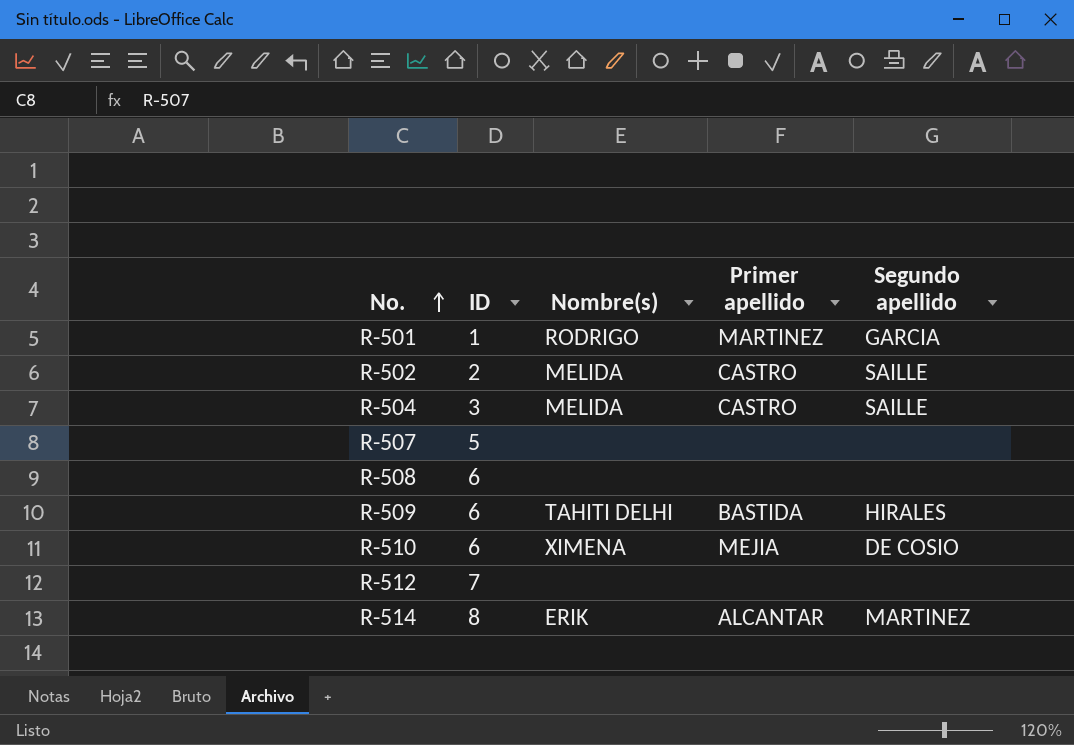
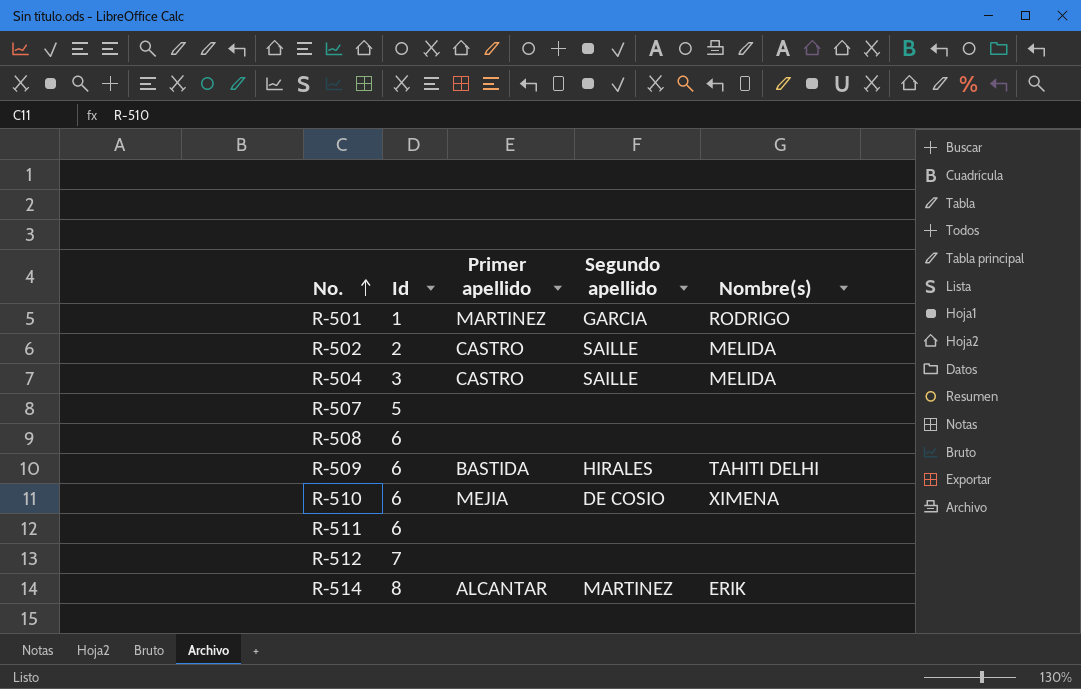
column name: ID -> Id
column Nombre(s) | position: 3 -> 5
row R-511: none -> 6 | none | none | none

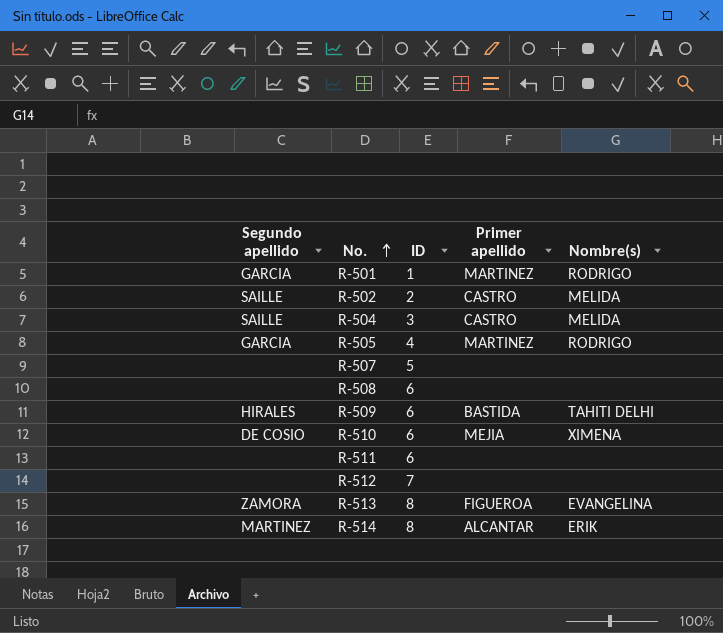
column Segundo apellido | position: 4 -> 1
column name: Id -> ID
row R-505: none -> GARCIA | 4 | MARTINEZ | RODRIGO
row R-513: none -> ZAMORA | 8 | FIGUEROA | EVANGELINA

